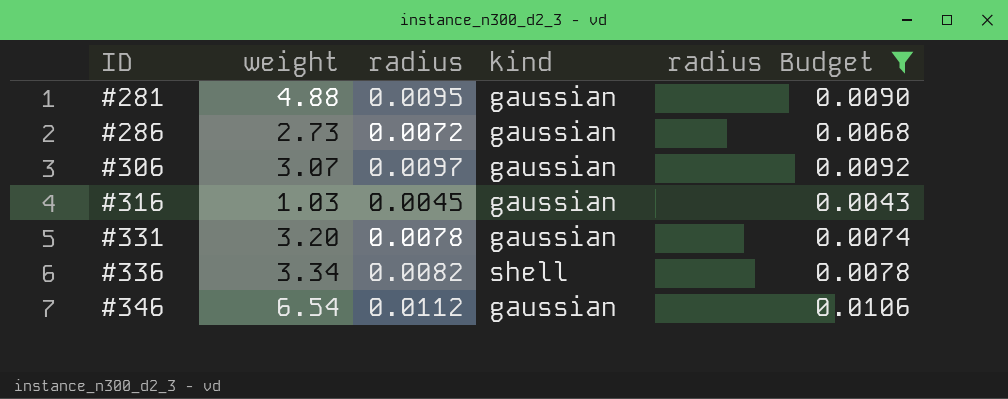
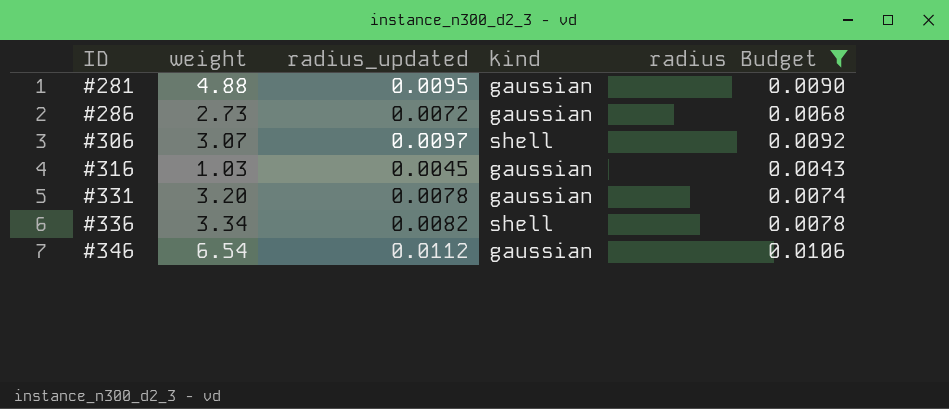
column name: radius -> radius_updated
#306 | kind: gaussian -> shell

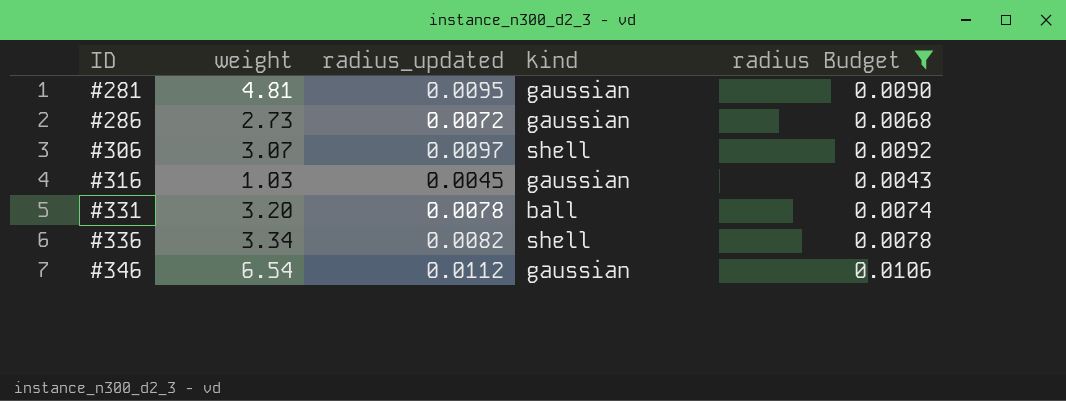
#281 | weight: 4.88 -> 4.81
#331 | kind: gaussian -> ball

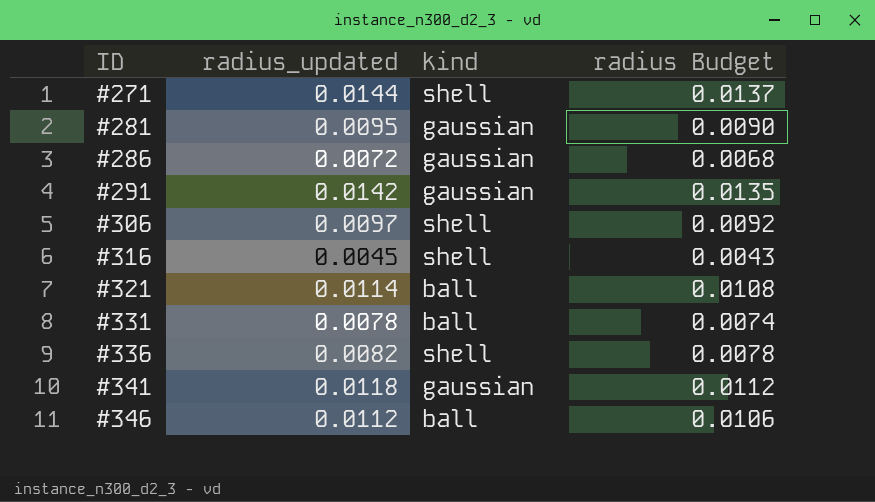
filter: radius Budget <= 0.0106 -> none
column weight | position: 2 -> none
#316 | kind: gaussian -> shell
#346 | kind: gaussian -> ball

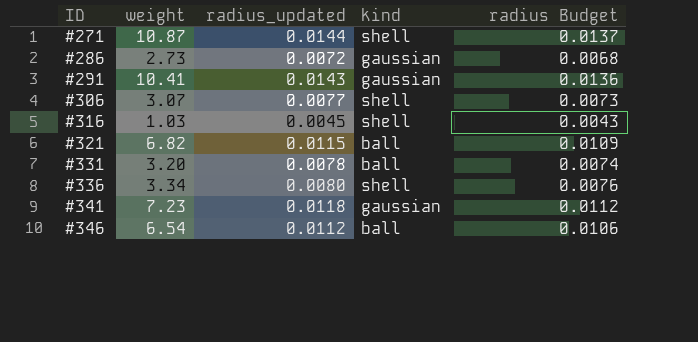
column weight | position: none -> 2
row #281: 0.0095 | gaussian | 0.0090 -> none
#291 | radius_updated: 0.0142 -> 0.0143
#291 | radius Budget: 0.0135 -> 0.0136
#306 | radius_updated: 0.0097 -> 0.0077
#306 | radius Budget: 0.0092 -> 0.0073
#321 | radius_updated: 0.0114 -> 0.0115
#321 | radius Budget: 0.0108 -> 0.0109
#336 | radius_updated: 0.0082 -> 0.0080
#336 | radius Budget: 0.0078 -> 0.0076

